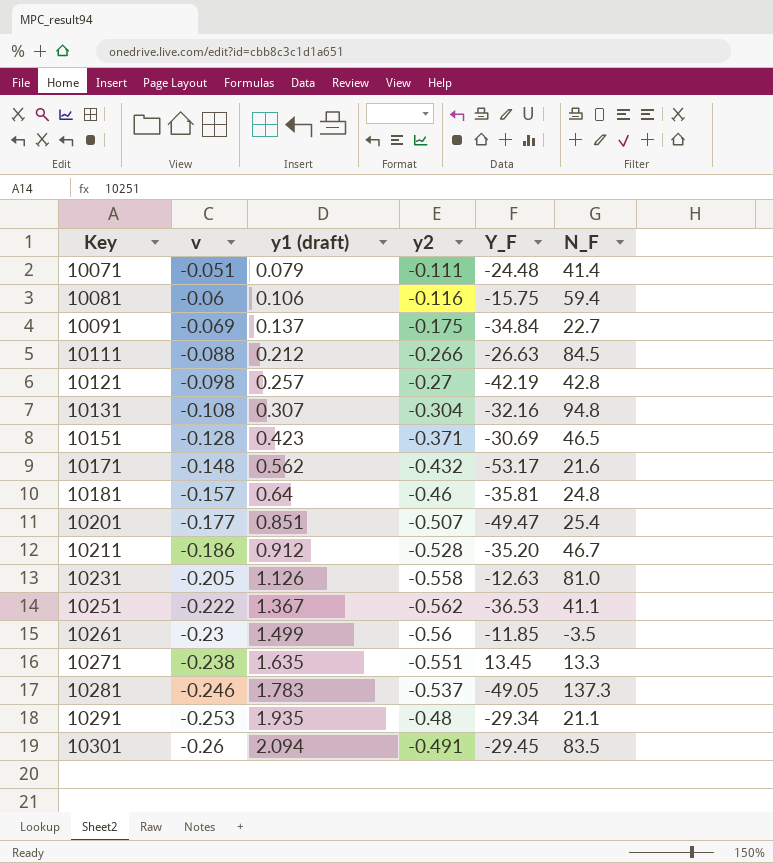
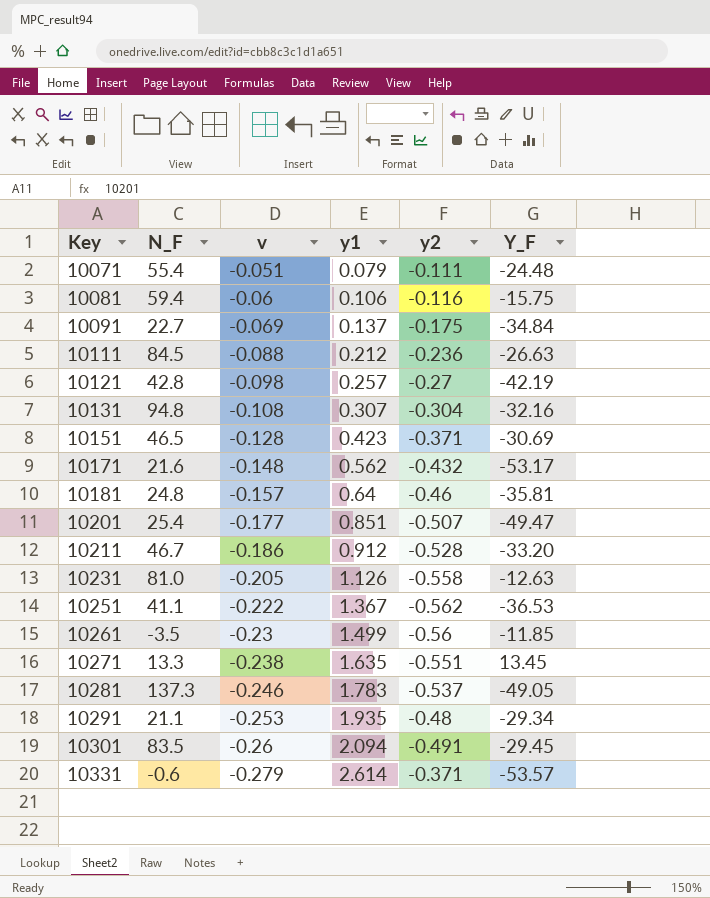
column N_F | position: 6 -> 2
column name: y1 (draft) -> y1
10071 | N_F: 41.4 -> 55.4
10111 | y2: -0.266 -> -0.236
10211 | Y_F: -35.20 -> -33.20
row 10331: none -> -0.6 | -0.279 | 2.614 | -0.371 | -53.57

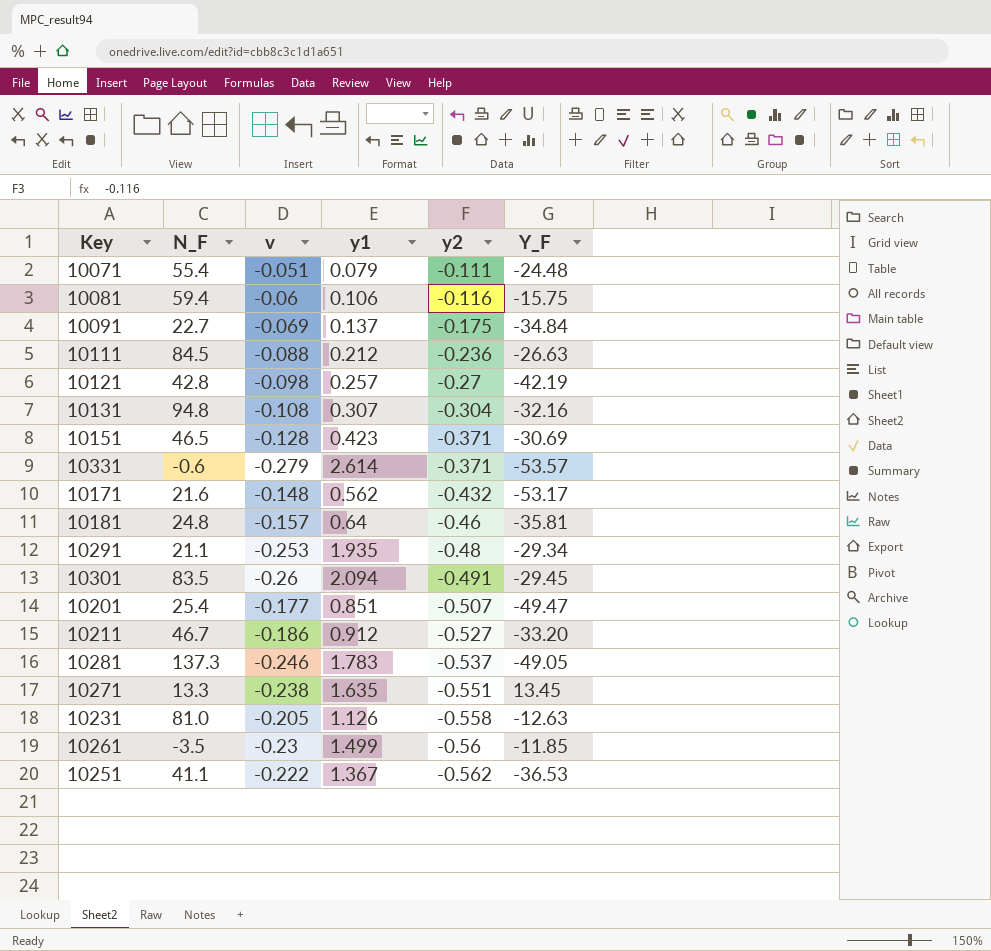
row order: Key ascending -> y2 descending
10211 | y2: -0.528 -> -0.527

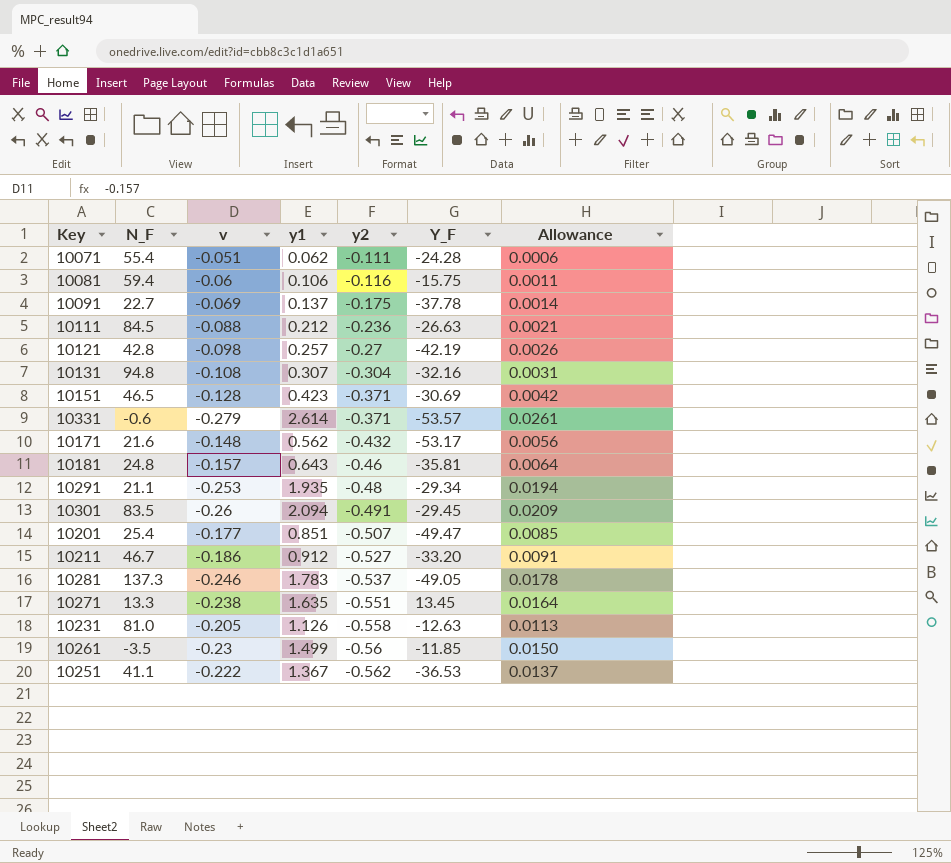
column Allowance | formula: none -> [y1] * 0.01
10071 | y1: 0.079 -> 0.062
10071 | Y_F: -24.48 -> -24.28
10091 | Y_F: -34.84 -> -37.78
10181 | y1: 0.64 -> 0.643

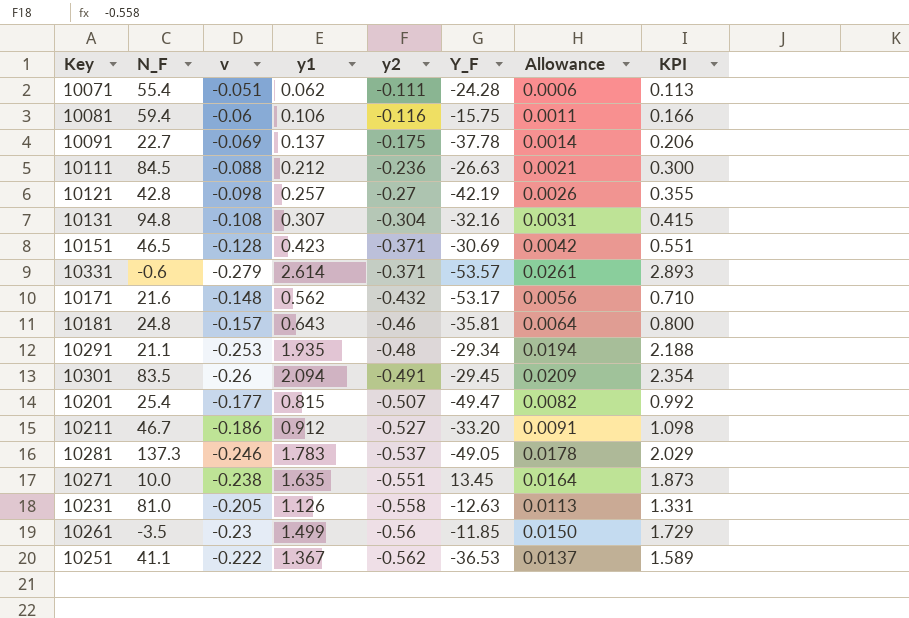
column KPI | formula: none -> [y1] - [v]
10201 | y1: 0.851 -> 0.815
10201 | Allowance: 0.0085 -> 0.0082
10271 | N_F: 13.3 -> 10.0

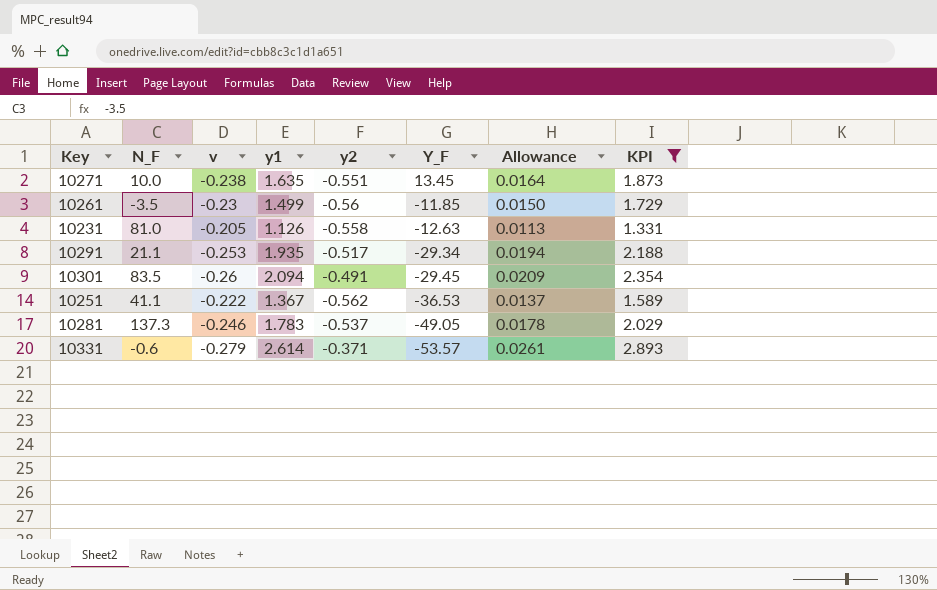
filter: none -> KPI >= 1.331
row order: y2 descending -> Y_F descending
10291 | y2: -0.48 -> -0.517

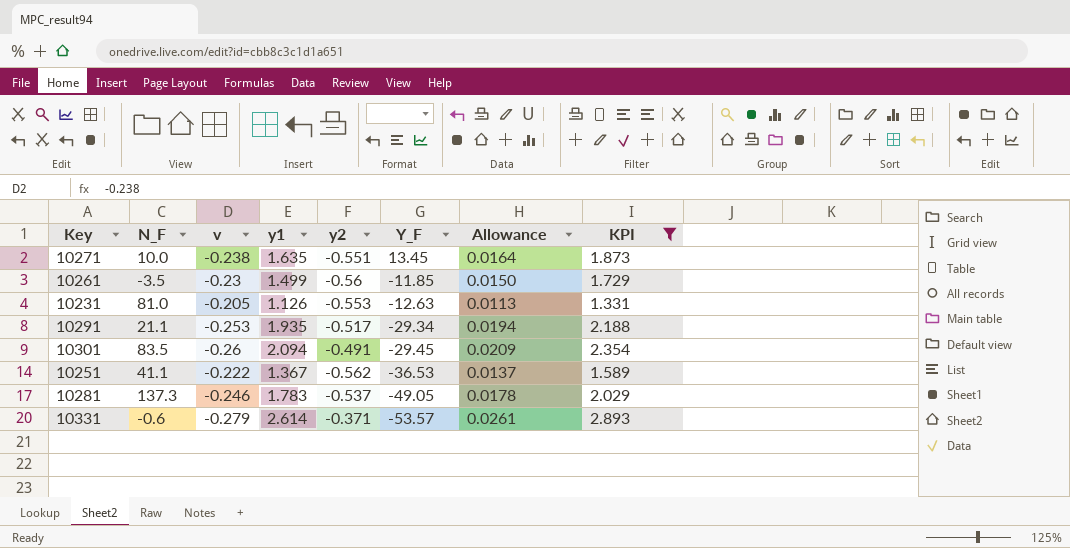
10231 | y2: -0.558 -> -0.553

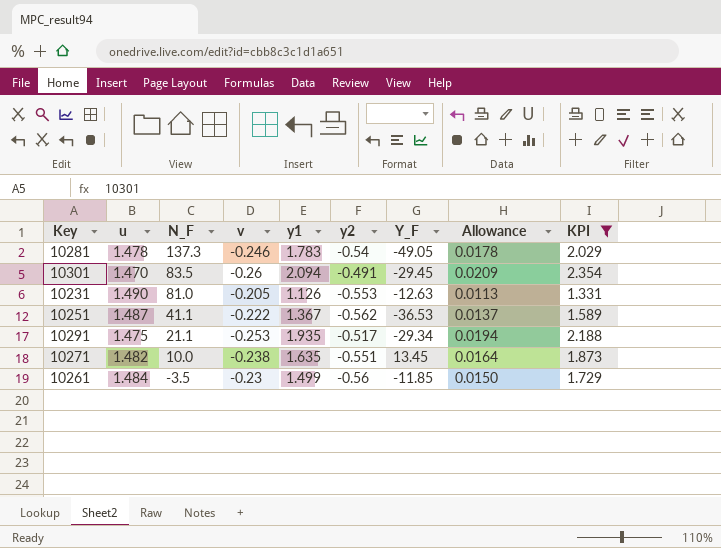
row order: Y_F descending -> N_F descending
column u | position: none -> 2
row 10331: -0.6 | -0.279 | 2.614 | -0.371 | -53.57 | 0.0261 | 2.893 -> none
10281 | y2: -0.537 -> -0.54

